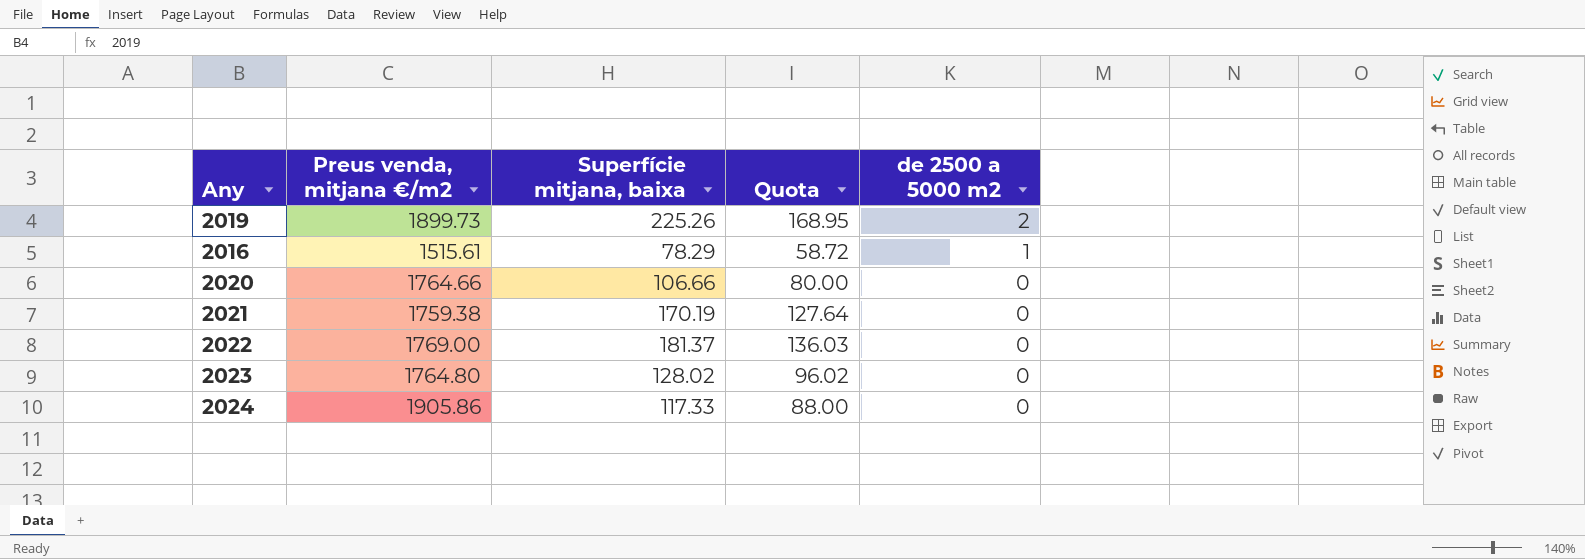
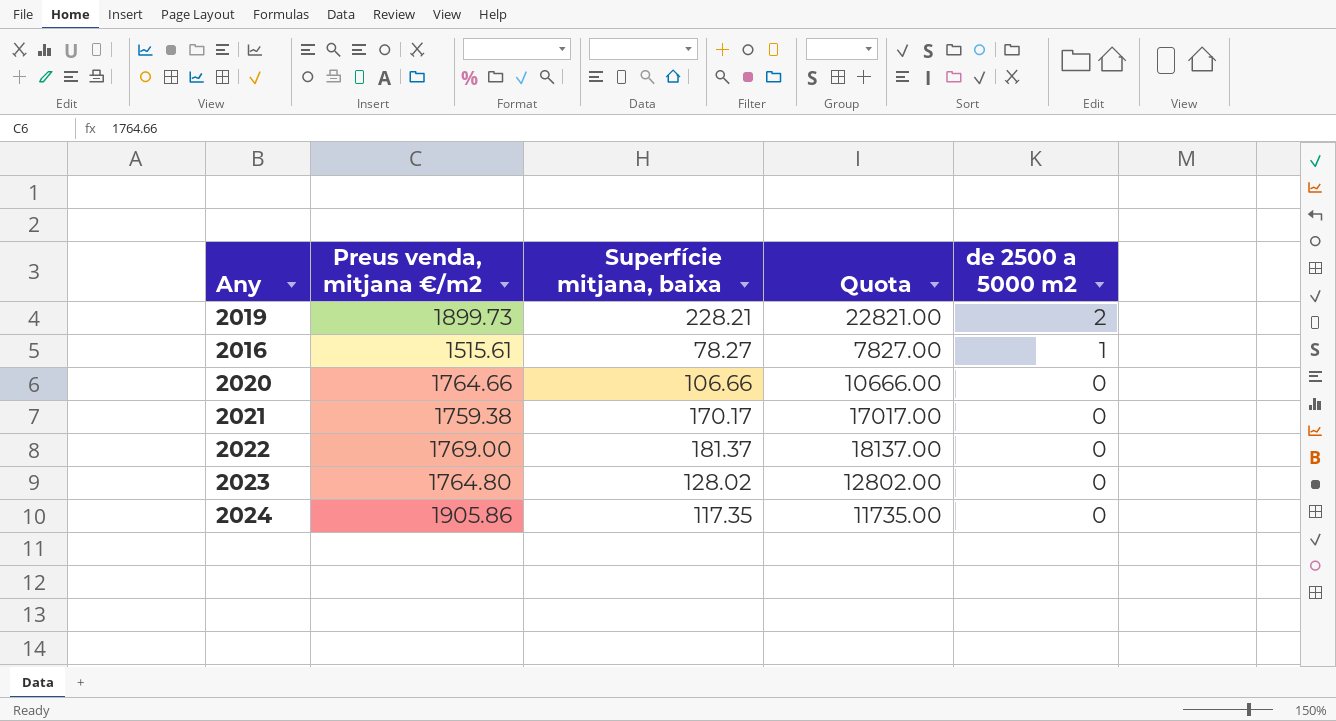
column Quota | formula: [Superfície mitjana, baixa] * 0.75 -> [Superfície mitjana, baixa] * 100
2019 | Superfície mitjana, baixa: 225.26 -> 228.21
2016 | Superfície mitjana, baixa: 78.29 -> 78.27
2021 | Superfície mitjana, baixa: 170.19 -> 170.17
2024 | Superfície mitjana, baixa: 117.33 -> 117.35

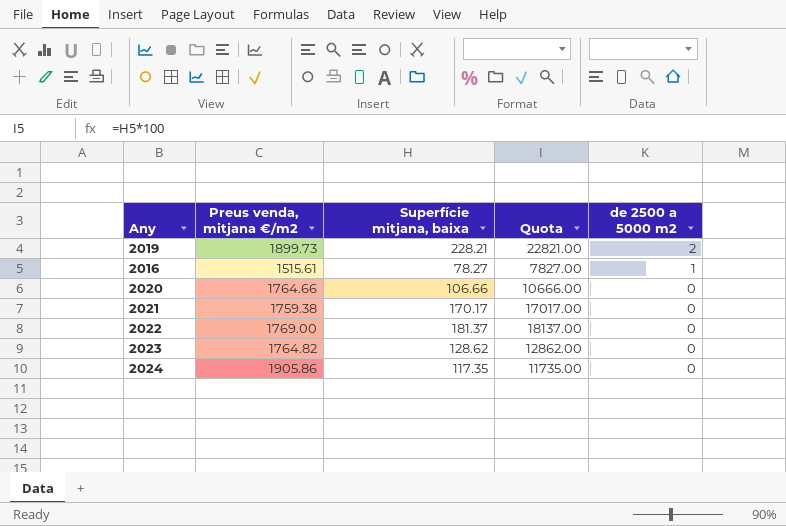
2023 | Preus venda, mitjana €/m2: 1764.80 -> 1764.82
2023 | Superfície mitjana, baixa: 128.02 -> 128.62
2023 | Quota: 12802.00 -> 12862.00

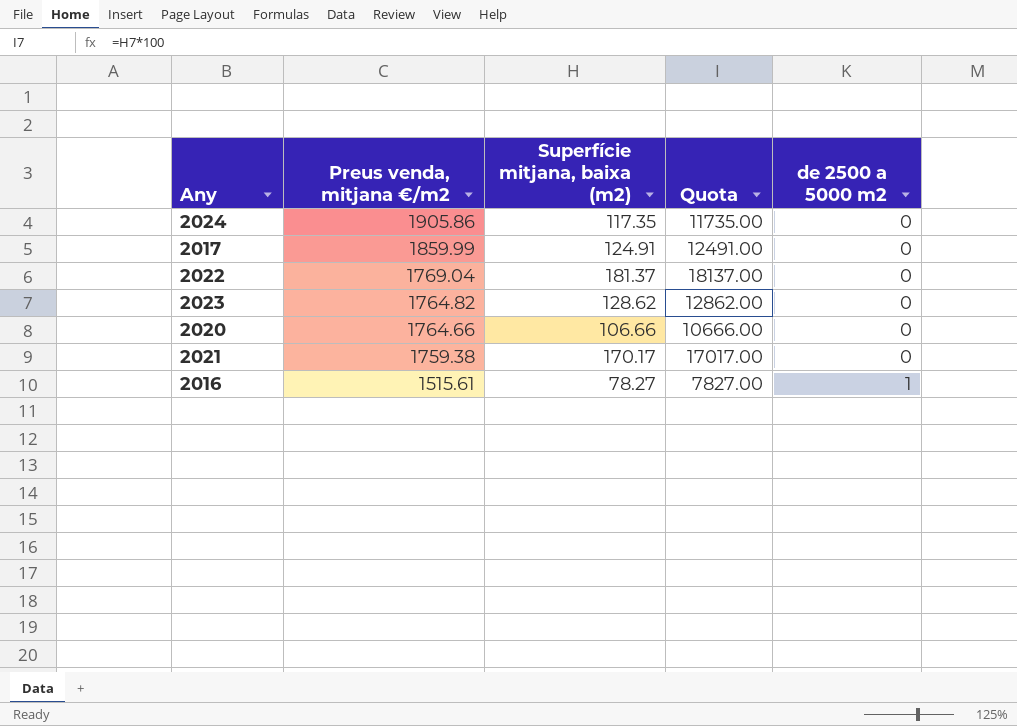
row order: de 2500 a 5000 m2 descending -> Preus venda, mitjana €/m2 descending
column name: Superfície mitjana, baixa -> Superfície mitjana, baixa (m2)
row 2019: 1899.73 | 228.21 | 22821.00 | 2 -> none
row 2017: none -> 1859.99 | 124.91 | 12491.00 | 0
2022 | Preus venda, mitjana €/m2: 1769.00 -> 1769.04

